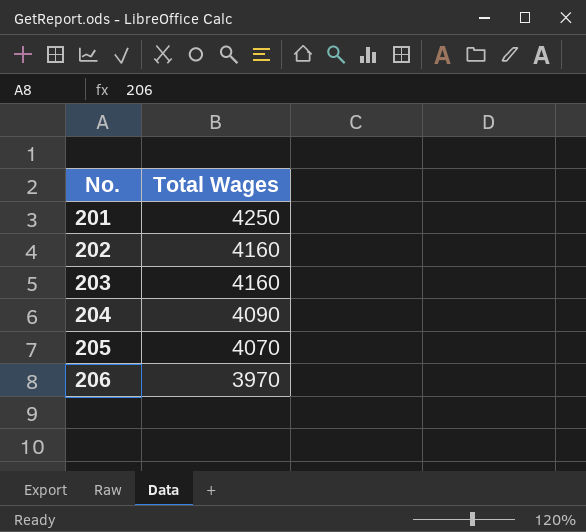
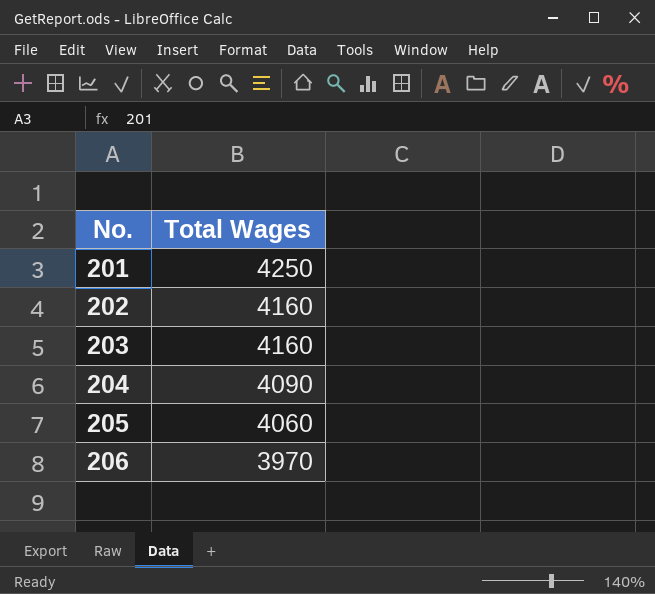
205 | Total Wages: 4070 -> 4060

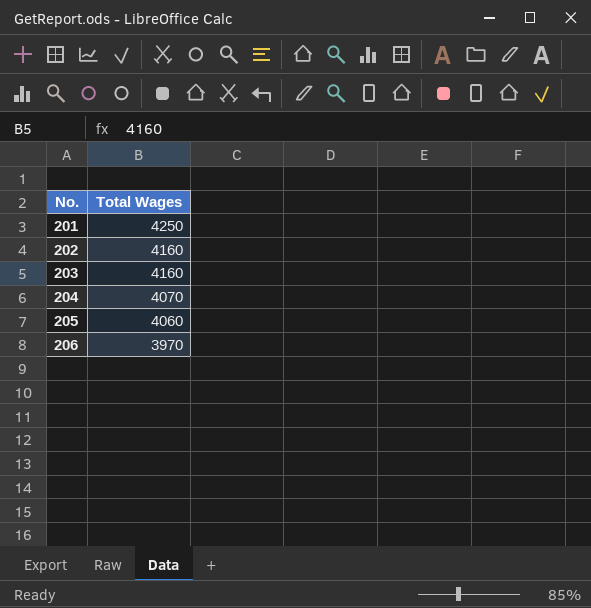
204 | Total Wages: 4090 -> 4070

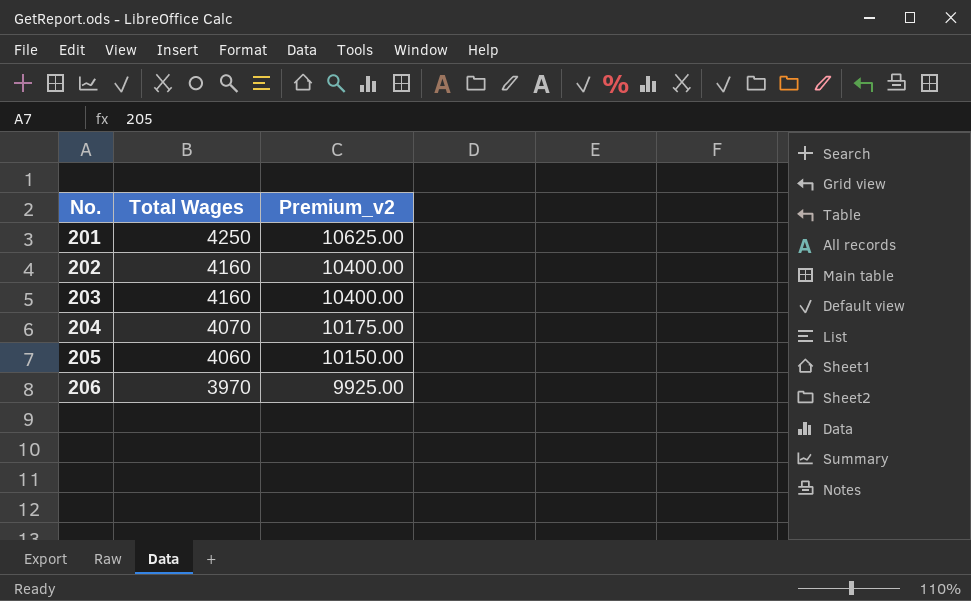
column Premium_v2 | formula: none -> [Total Wages] * 2.5

